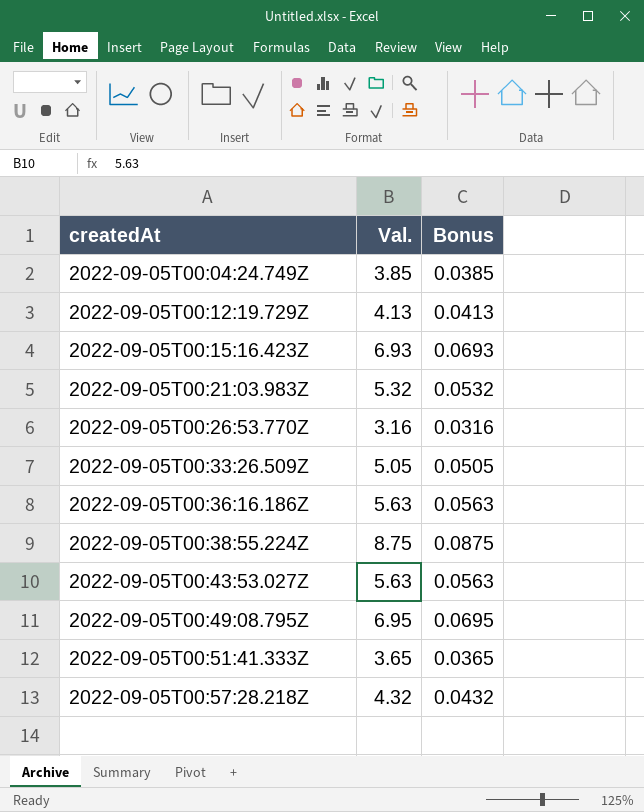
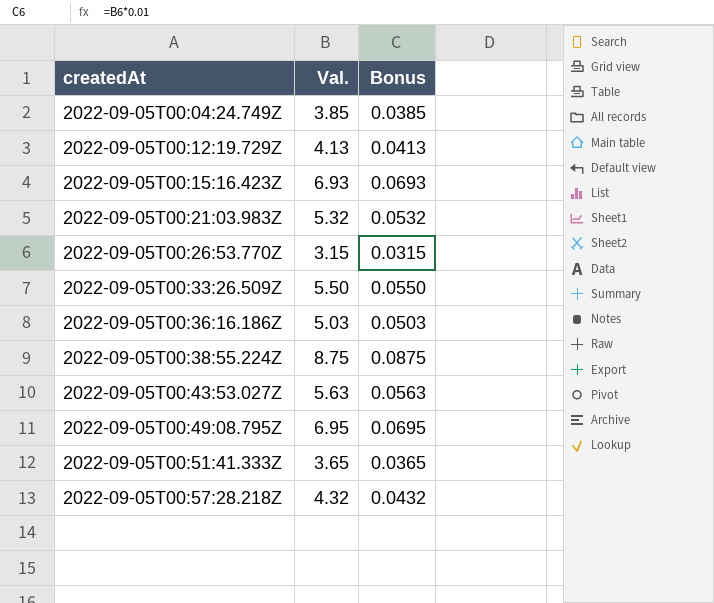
2022-09-05T00:26:53.770Z | Val.: 3.16 -> 3.15
2022-09-05T00:26:53.770Z | Bonus: 0.0316 -> 0.0315
2022-09-05T00:33:26.509Z | Val.: 5.05 -> 5.50
2022-09-05T00:33:26.509Z | Bonus: 0.0505 -> 0.0550
2022-09-05T00:36:16.186Z | Val.: 5.63 -> 5.03
2022-09-05T00:36:16.186Z | Bonus: 0.0563 -> 0.0503

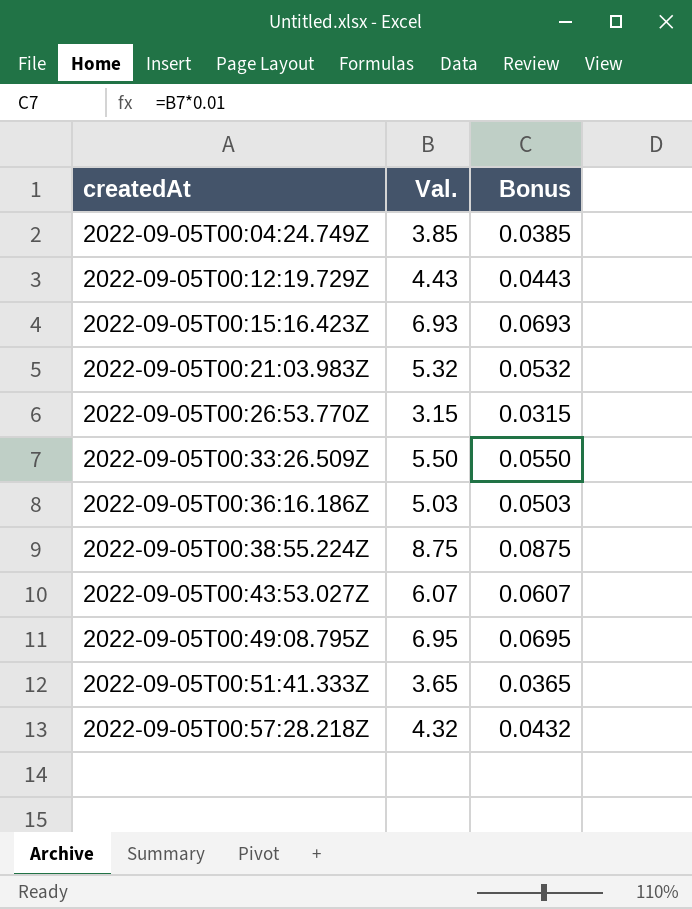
2022-09-05T00:12:19.729Z | Val.: 4.13 -> 4.43
2022-09-05T00:12:19.729Z | Bonus: 0.0413 -> 0.0443
2022-09-05T00:43:53.027Z | Val.: 5.63 -> 6.07
2022-09-05T00:43:53.027Z | Bonus: 0.0563 -> 0.0607

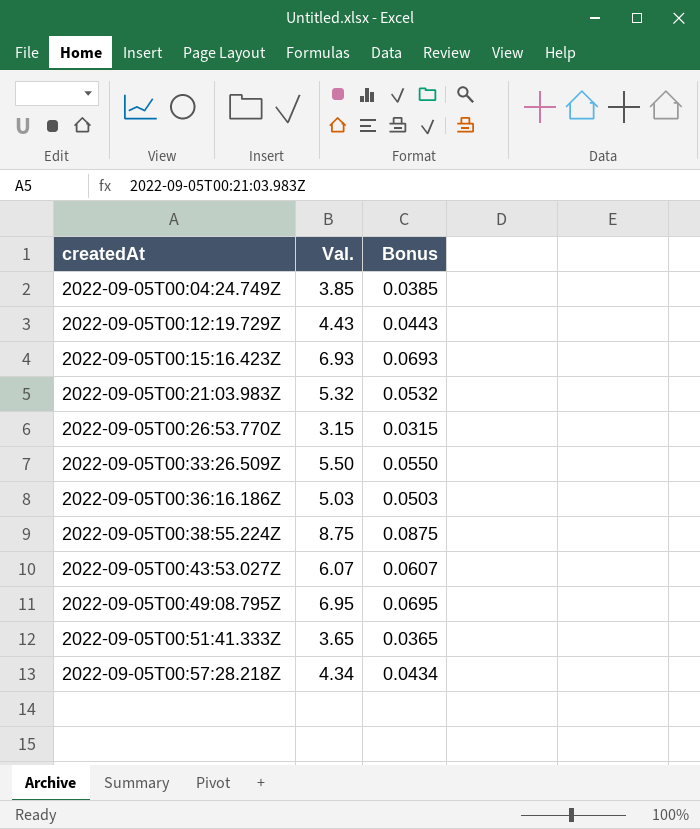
2022-09-05T00:57:28.218Z | Val.: 4.32 -> 4.34
2022-09-05T00:57:28.218Z | Bonus: 0.0432 -> 0.0434

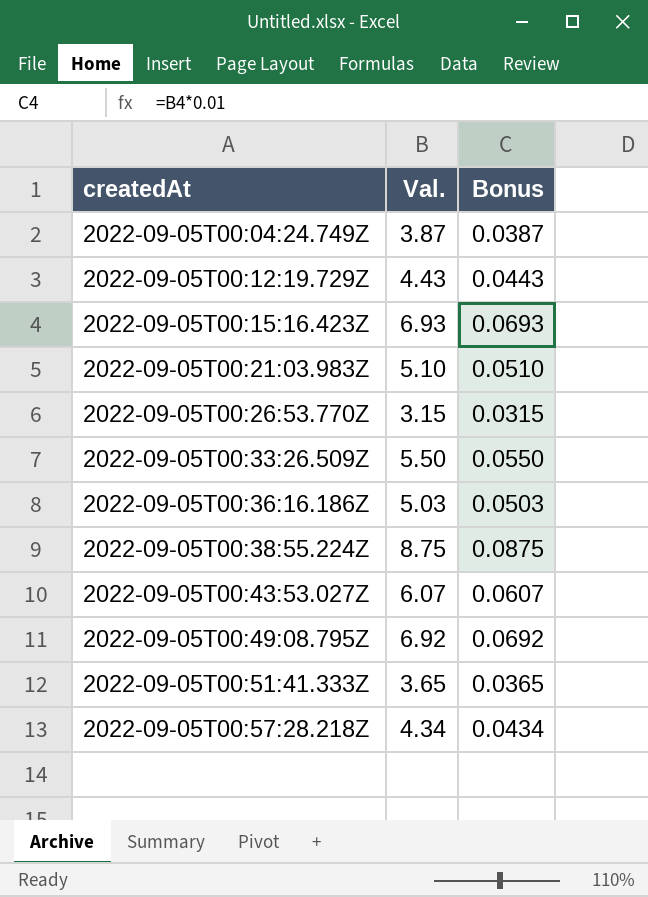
2022-09-05T00:04:24.749Z | Val.: 3.85 -> 3.87
2022-09-05T00:04:24.749Z | Bonus: 0.0385 -> 0.0387
2022-09-05T00:21:03.983Z | Val.: 5.32 -> 5.10
2022-09-05T00:21:03.983Z | Bonus: 0.0532 -> 0.0510
2022-09-05T00:49:08.795Z | Val.: 6.95 -> 6.92
2022-09-05T00:49:08.795Z | Bonus: 0.0695 -> 0.0692

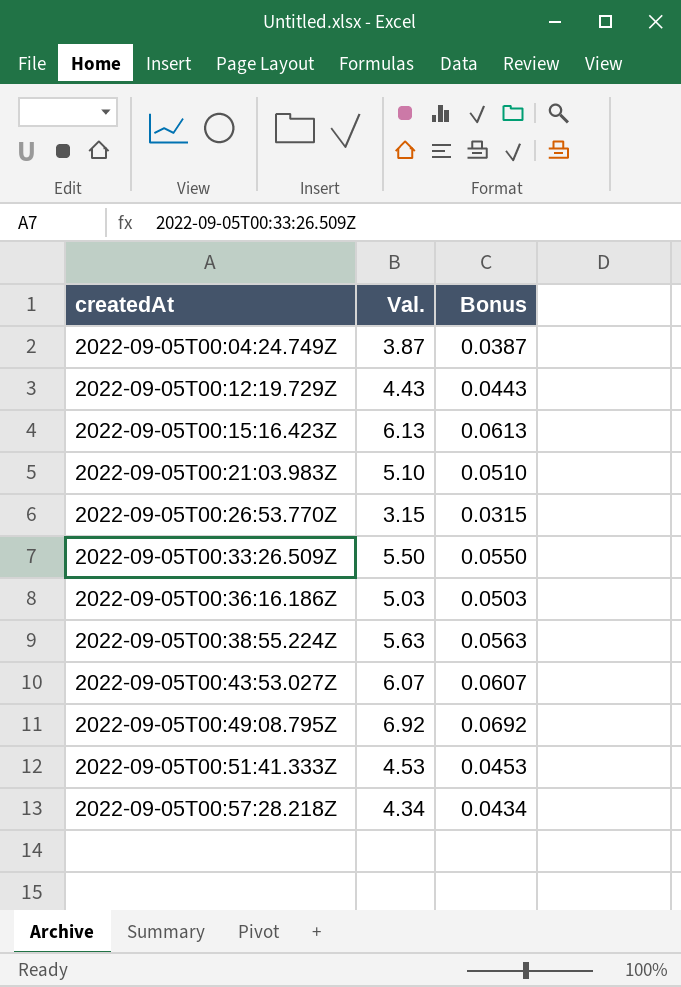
2022-09-05T00:15:16.423Z | Val.: 6.93 -> 6.13
2022-09-05T00:15:16.423Z | Bonus: 0.0693 -> 0.0613
2022-09-05T00:38:55.224Z | Val.: 8.75 -> 5.63
2022-09-05T00:38:55.224Z | Bonus: 0.0875 -> 0.0563
2022-09-05T00:51:41.333Z | Val.: 3.65 -> 4.53
2022-09-05T00:51:41.333Z | Bonus: 0.0365 -> 0.0453

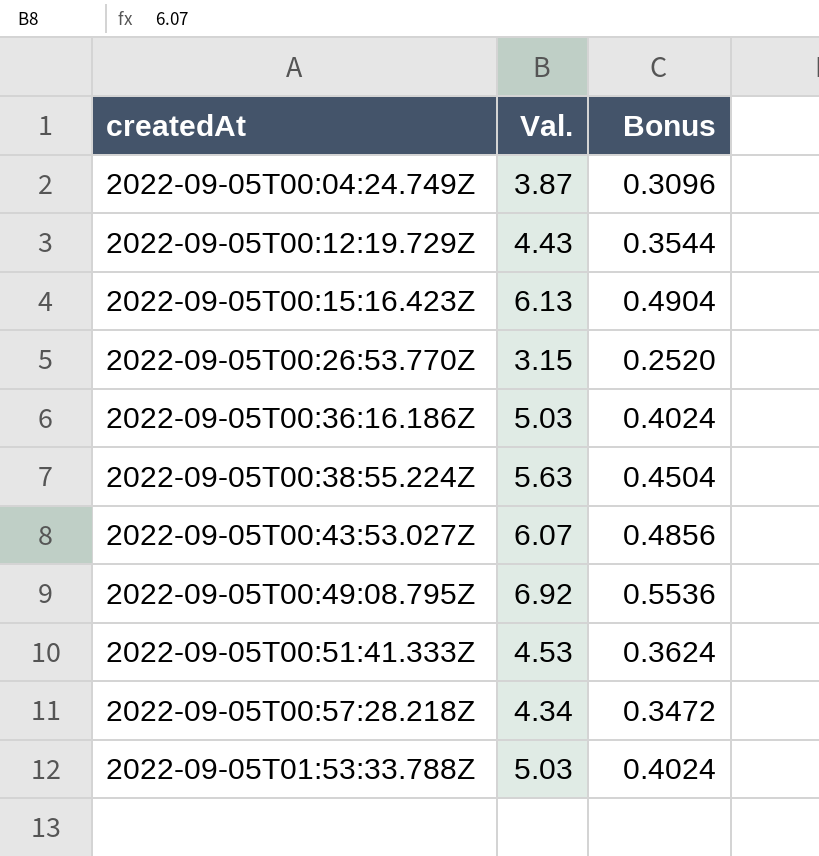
column Bonus | formula: [Val.] * 0.01 -> [Val.] * 0.08
row 2022-09-05T00:21:03.983Z: 5.10 | 0.0510 -> none
row 2022-09-05T00:33:26.509Z: 5.50 | 0.0550 -> none
row 2022-09-05T01:53:33.788Z: none -> 5.03 | 0.4024

